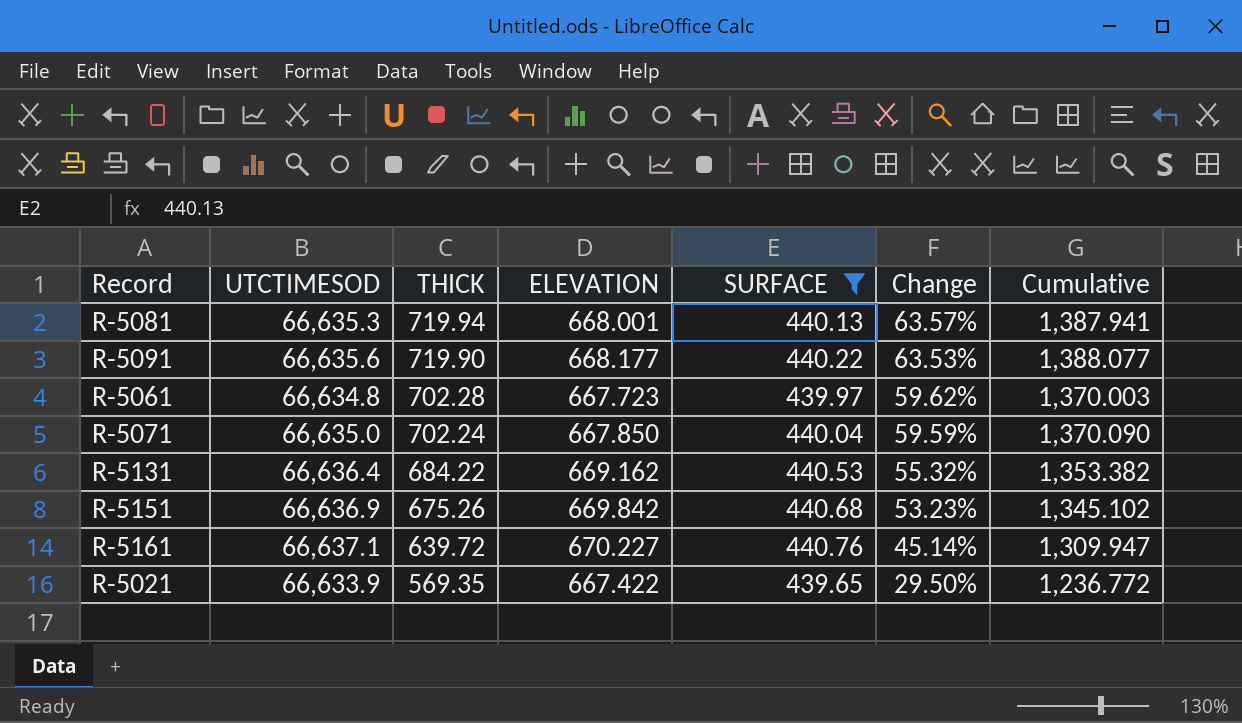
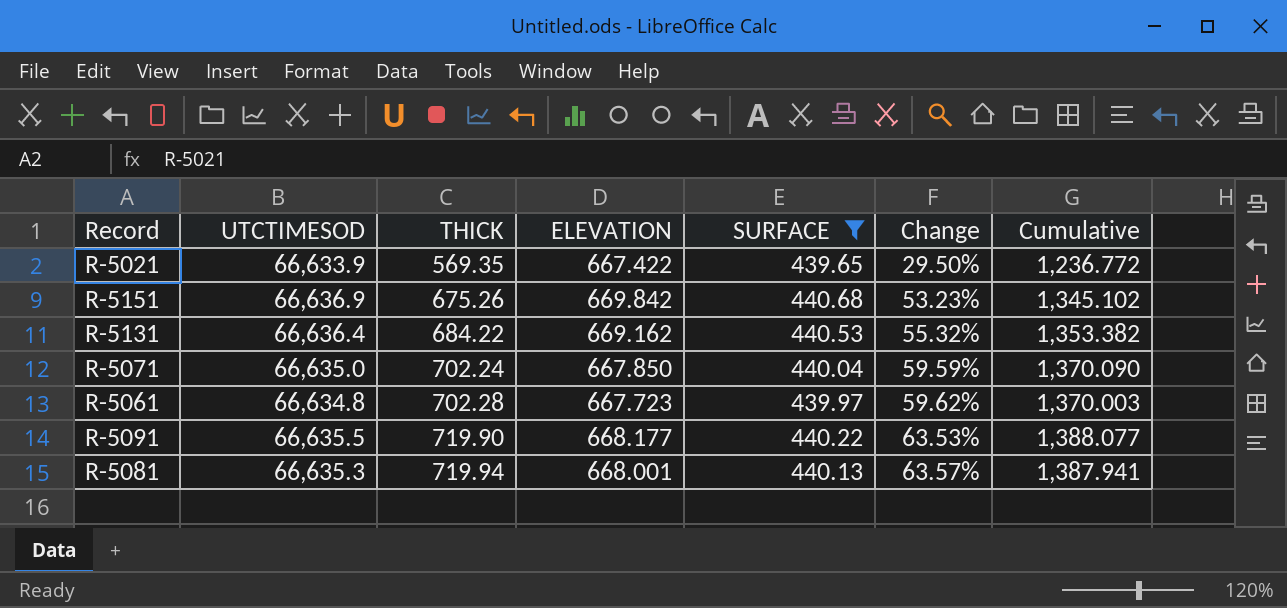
row order: THICK descending -> THICK ascending
row R-5161: 66,637.1 | 639.72 | 670.227 | 440.76 | 45.14% | 1,309.947 -> none
R-5091 | UTCTIMESOD: 66,635.6 -> 66,635.5

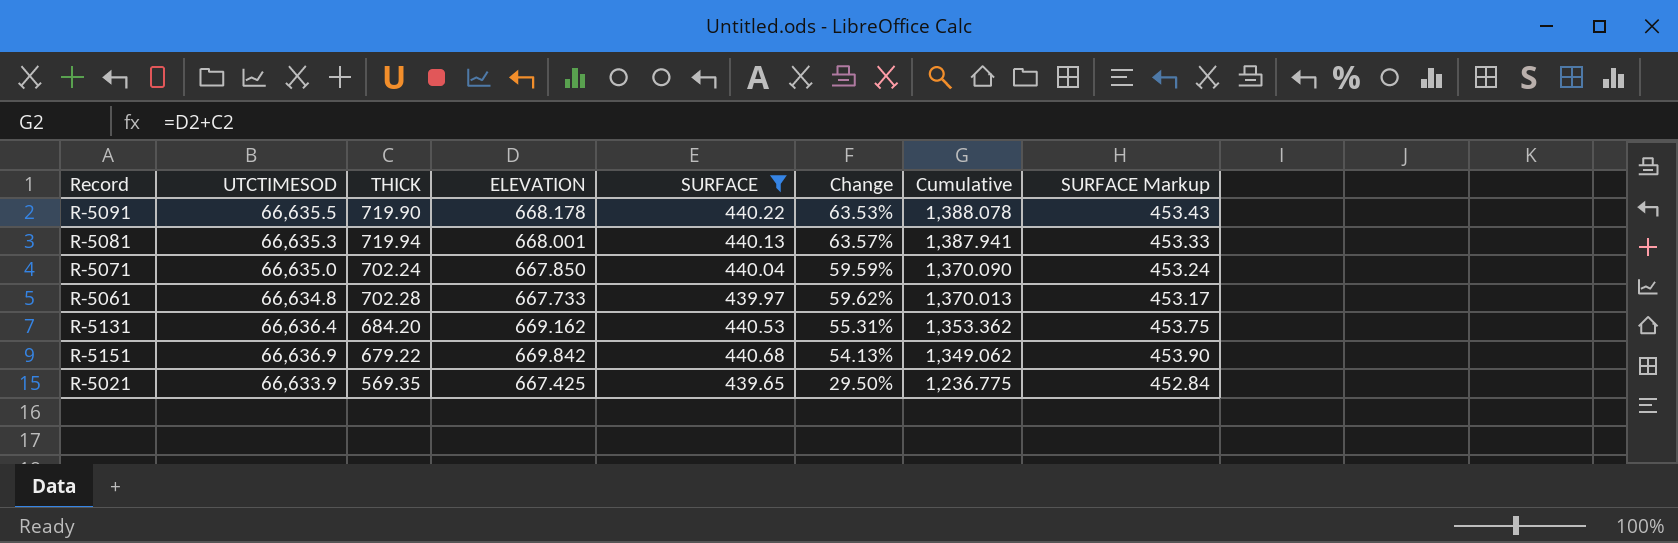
row order: THICK ascending -> Cumulative descending
column SURFACE Markup | formula: none -> [SURFACE] * 1.03
R-5091 | ELEVATION: 668.177 -> 668.178
R-5091 | Cumulative: 1,388.077 -> 1,388.078
R-5061 | ELEVATION: 667.723 -> 667.733
R-5061 | Cumulative: 1,370.003 -> 1,370.013
R-5131 | THICK: 684.22 -> 684.20
R-5131 | Change: 55.32% -> 55.31%
R-5131 | Cumulative: 1,353.382 -> 1,353.362
R-5151 | THICK: 675.26 -> 679.22
R-5151 | Change: 53.23% -> 54.13%
R-5151 | Cumulative: 1,345.102 -> 1,349.062
R-5021 | ELEVATION: 667.422 -> 667.425
R-5021 | Cumulative: 1,236.772 -> 1,236.775

